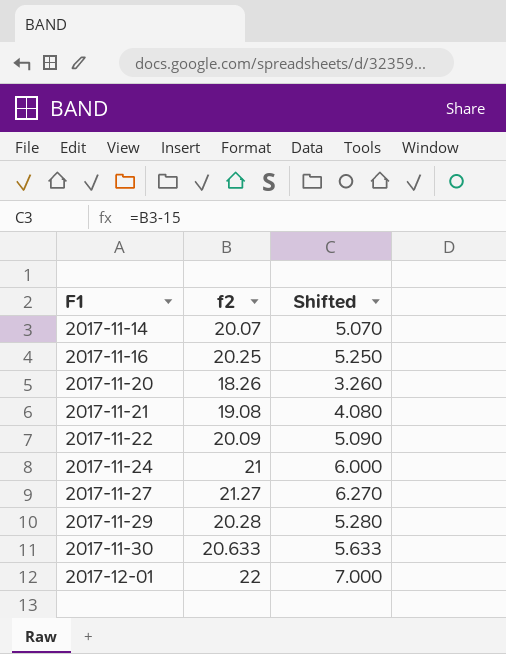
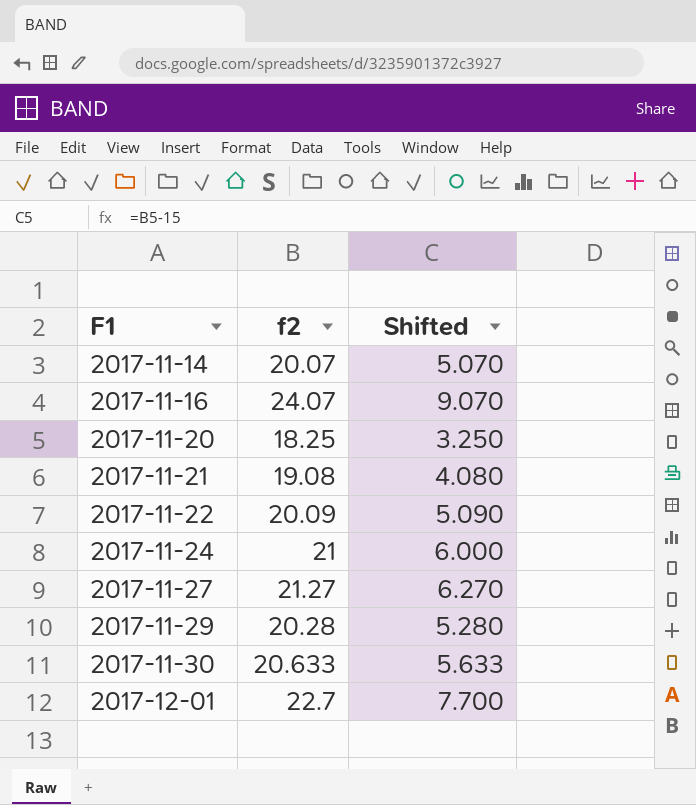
2017-11-16 | f2: 20.25 -> 24.07
2017-11-16 | Shifted: 5.250 -> 9.070
2017-11-20 | f2: 18.26 -> 18.25
2017-11-20 | Shifted: 3.260 -> 3.250
2017-12-01 | f2: 22 -> 22.7
2017-12-01 | Shifted: 7.000 -> 7.700

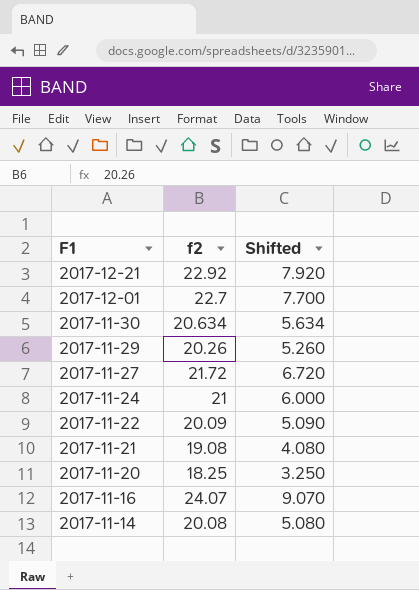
row order: F1 ascending -> F1 descending
row 2017-12-21: none -> 22.92 | 7.920
2017-11-30 | f2: 20.633 -> 20.634
2017-11-30 | Shifted: 5.633 -> 5.634
2017-11-29 | f2: 20.28 -> 20.26
2017-11-29 | Shifted: 5.280 -> 5.260
2017-11-27 | f2: 21.27 -> 21.72
2017-11-27 | Shifted: 6.270 -> 6.720
2017-11-14 | f2: 20.07 -> 20.08
2017-11-14 | Shifted: 5.070 -> 5.080

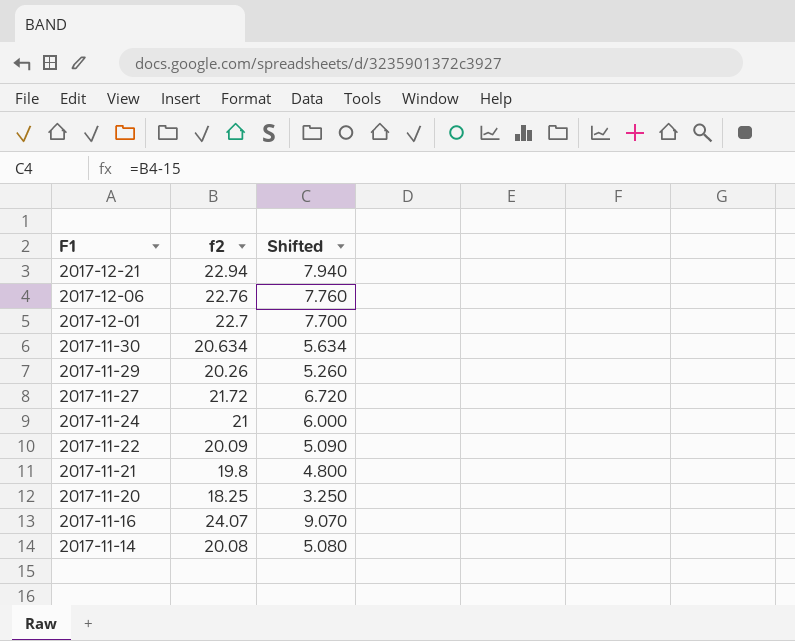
2017-12-21 | f2: 22.92 -> 22.94
2017-12-21 | Shifted: 7.920 -> 7.940
row 2017-12-06: none -> 22.76 | 7.760
2017-11-21 | f2: 19.08 -> 19.8
2017-11-21 | Shifted: 4.080 -> 4.800

